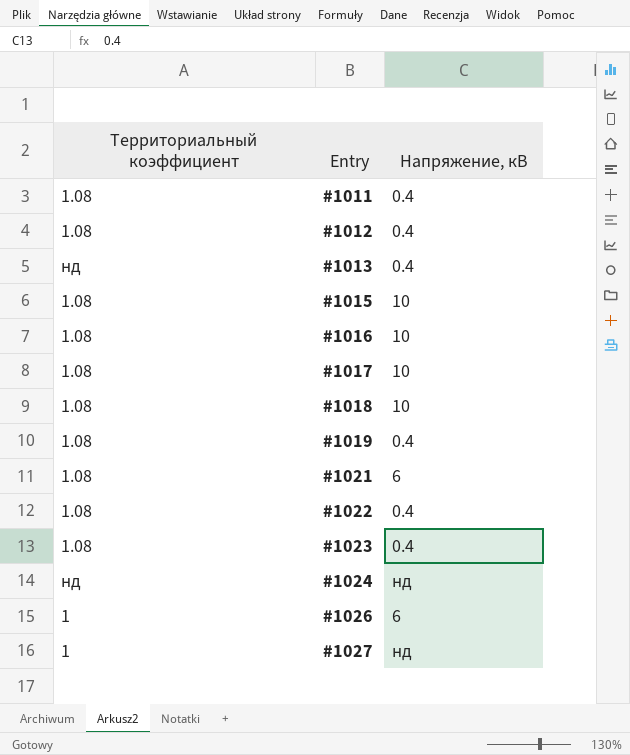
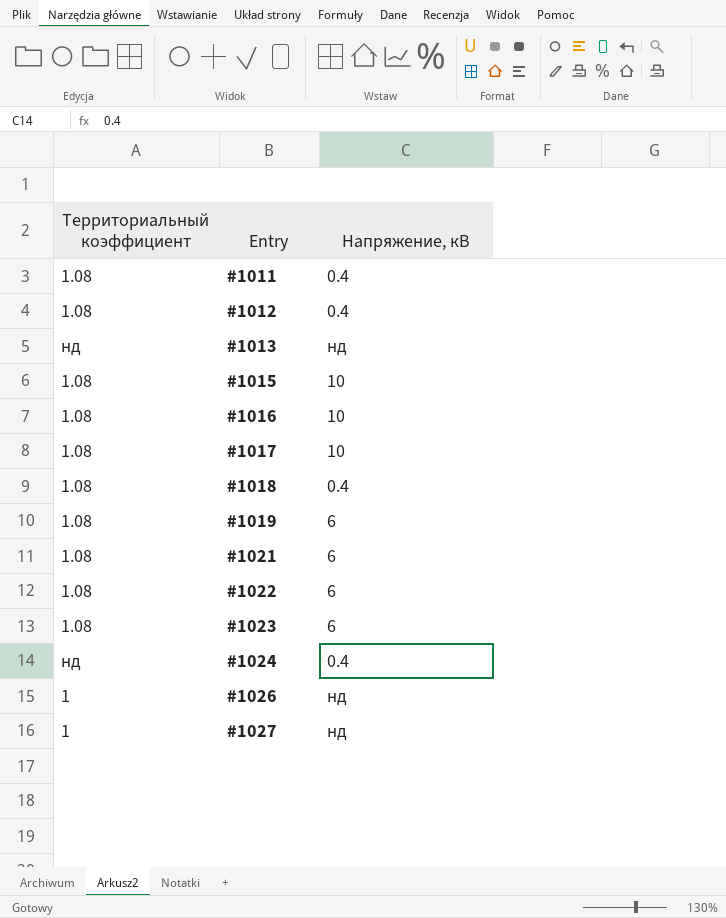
#1013 | Напряжение, кВ: 0.4 -> нд
#1018 | Напряжение, кВ: 10 -> 0.4
#1019 | Напряжение, кВ: 0.4 -> 6
#1022 | Напряжение, кВ: 0.4 -> 6
#1023 | Напряжение, кВ: 0.4 -> 6
#1024 | Напряжение, кВ: нд -> 0.4
#1026 | Напряжение, кВ: 6 -> нд

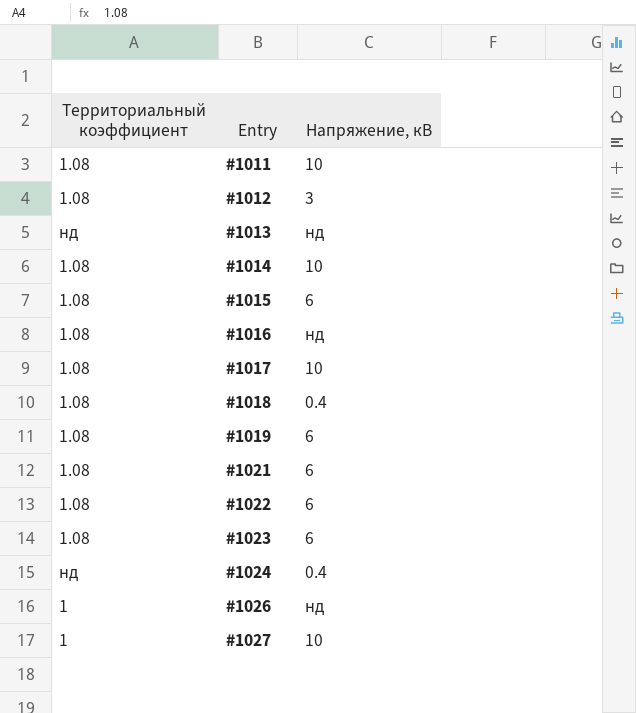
#1011 | Напряжение, кВ: 0.4 -> 10
#1012 | Напряжение, кВ: 0.4 -> 3
row #1014: none -> 1.08 | 10
#1015 | Напряжение, кВ: 10 -> 6
#1016 | Напряжение, кВ: 10 -> нд
#1027 | Напряжение, кВ: нд -> 10

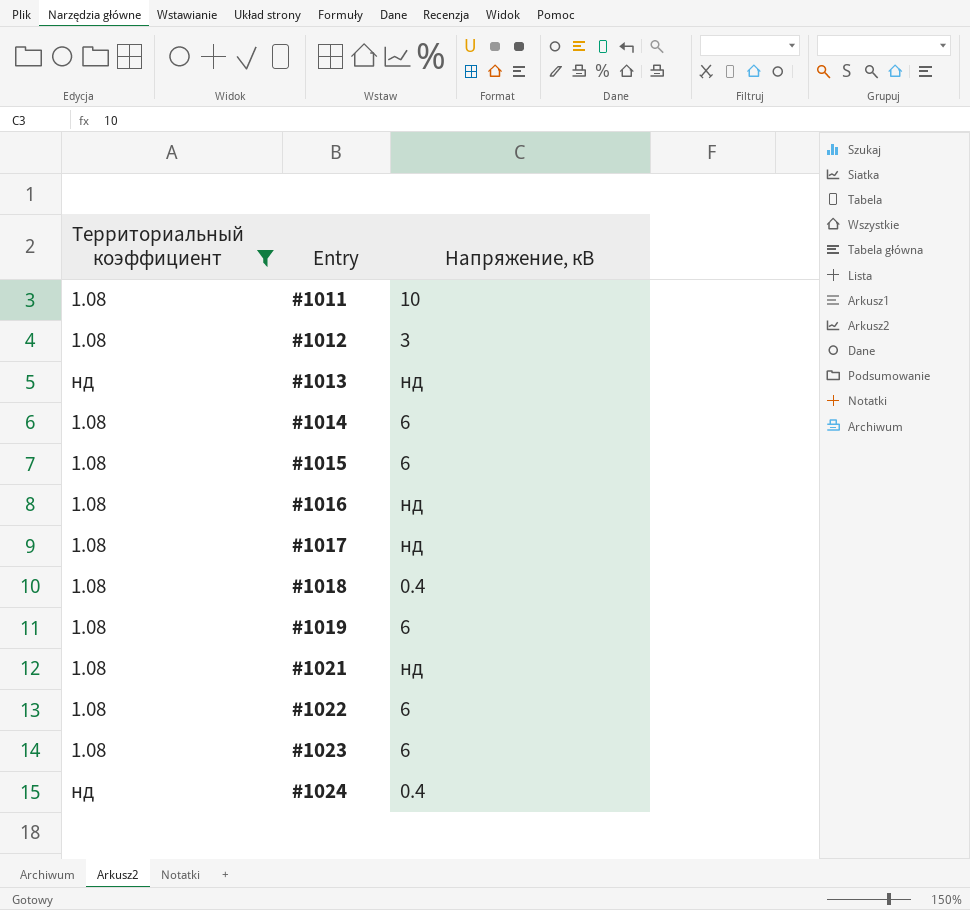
filter: none -> Территориальный коэффициент != 1
#1014 | Напряжение, кВ: 10 -> 6
#1017 | Напряжение, кВ: 10 -> нд
#1021 | Напряжение, кВ: 6 -> нд

